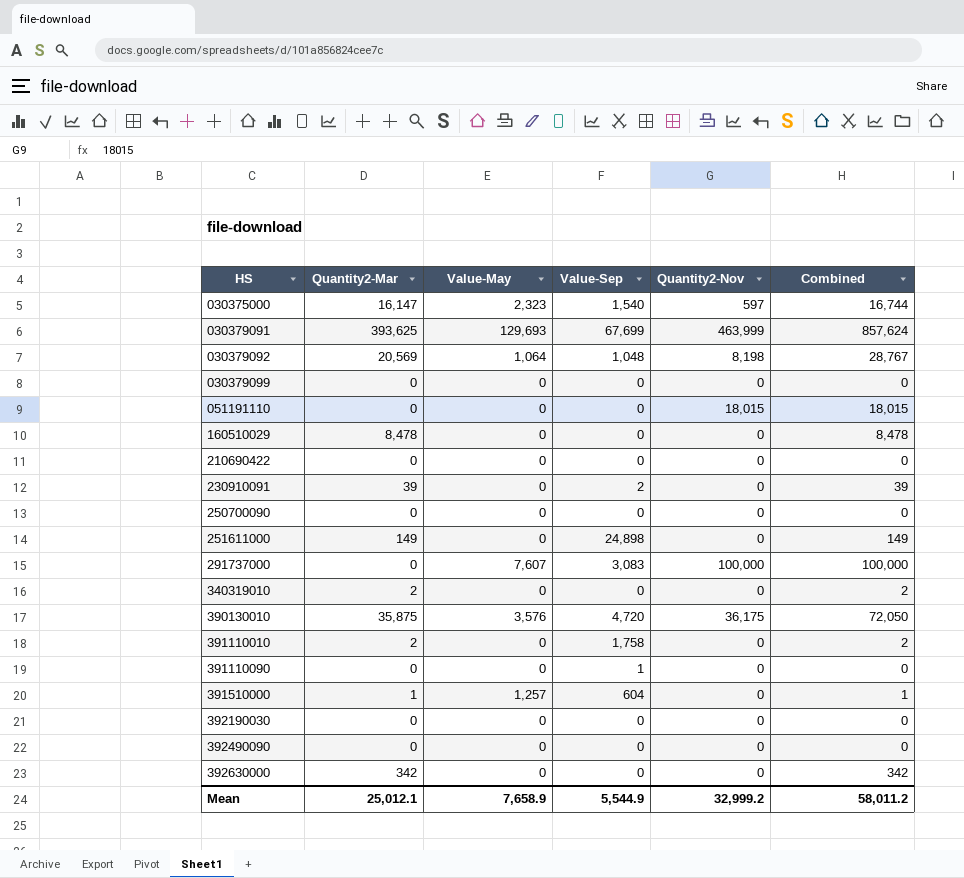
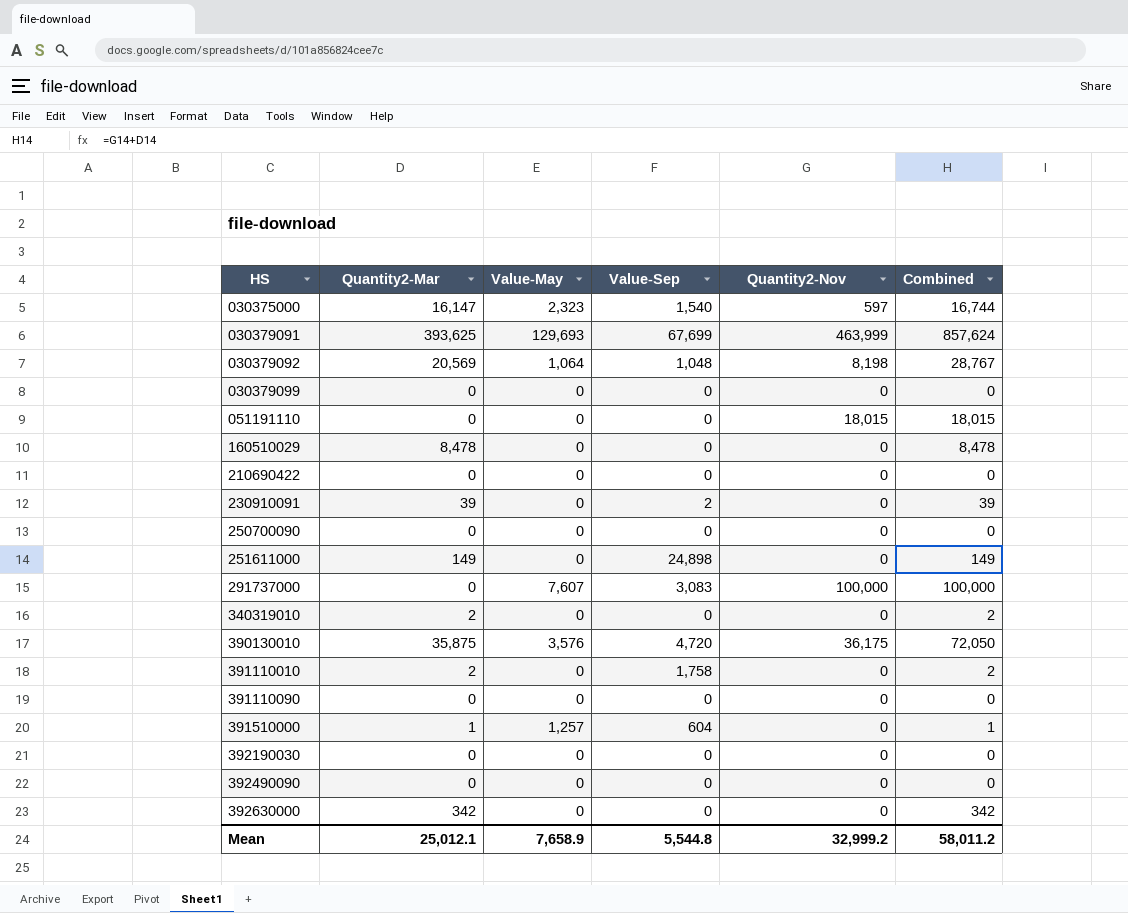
391110090 | Value-Sep: 1 -> 0
Mean | Value-Sep: 5,544.9 -> 5,544.8

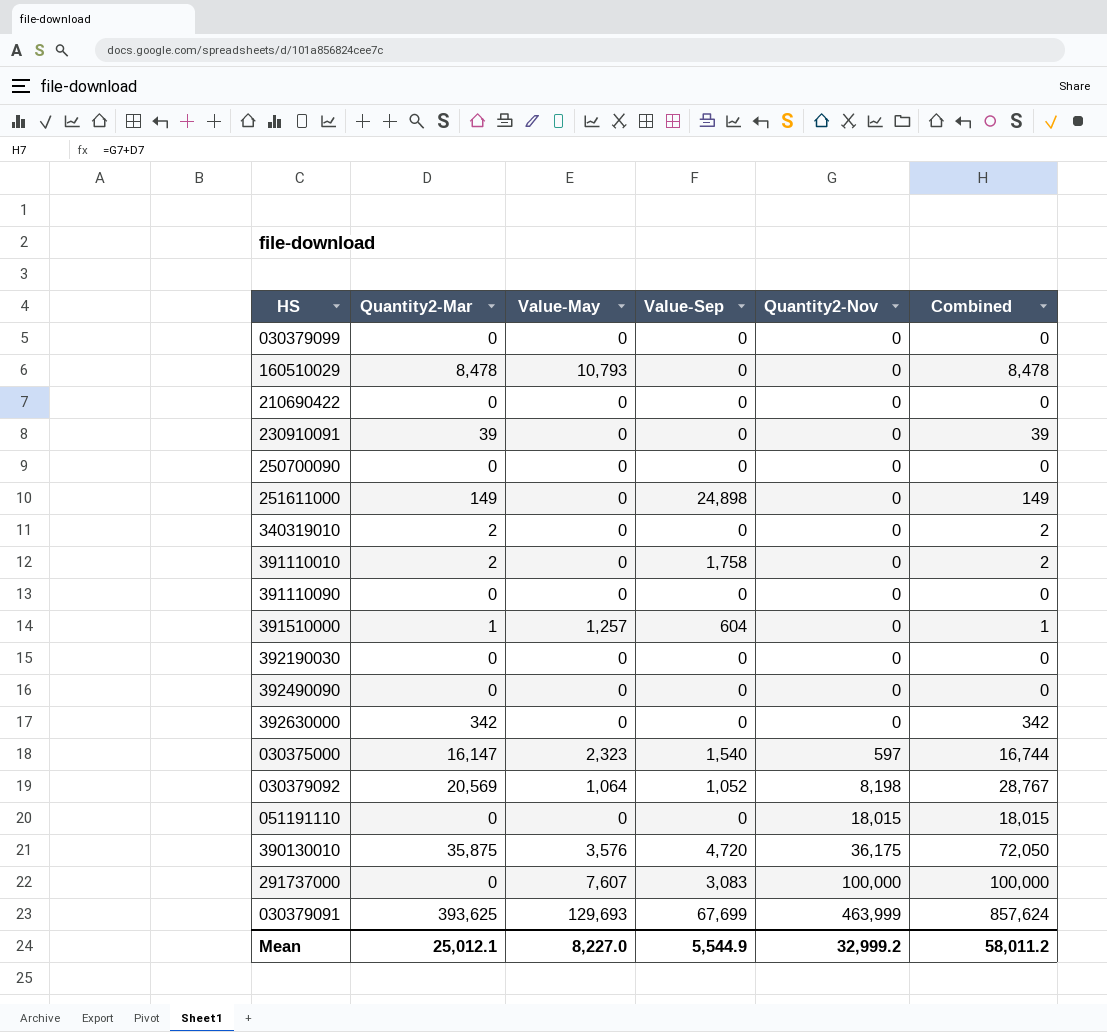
row order: HS ascending -> Quantity2-Nov ascending
160510029 | Value-May: 0 -> 10,793
230910091 | Value-Sep: 2 -> 0
030379092 | Value-Sep: 1,048 -> 1,052
Mean | Value-May: 7,658.9 -> 8,227.0
Mean | Value-Sep: 5,544.8 -> 5,544.9

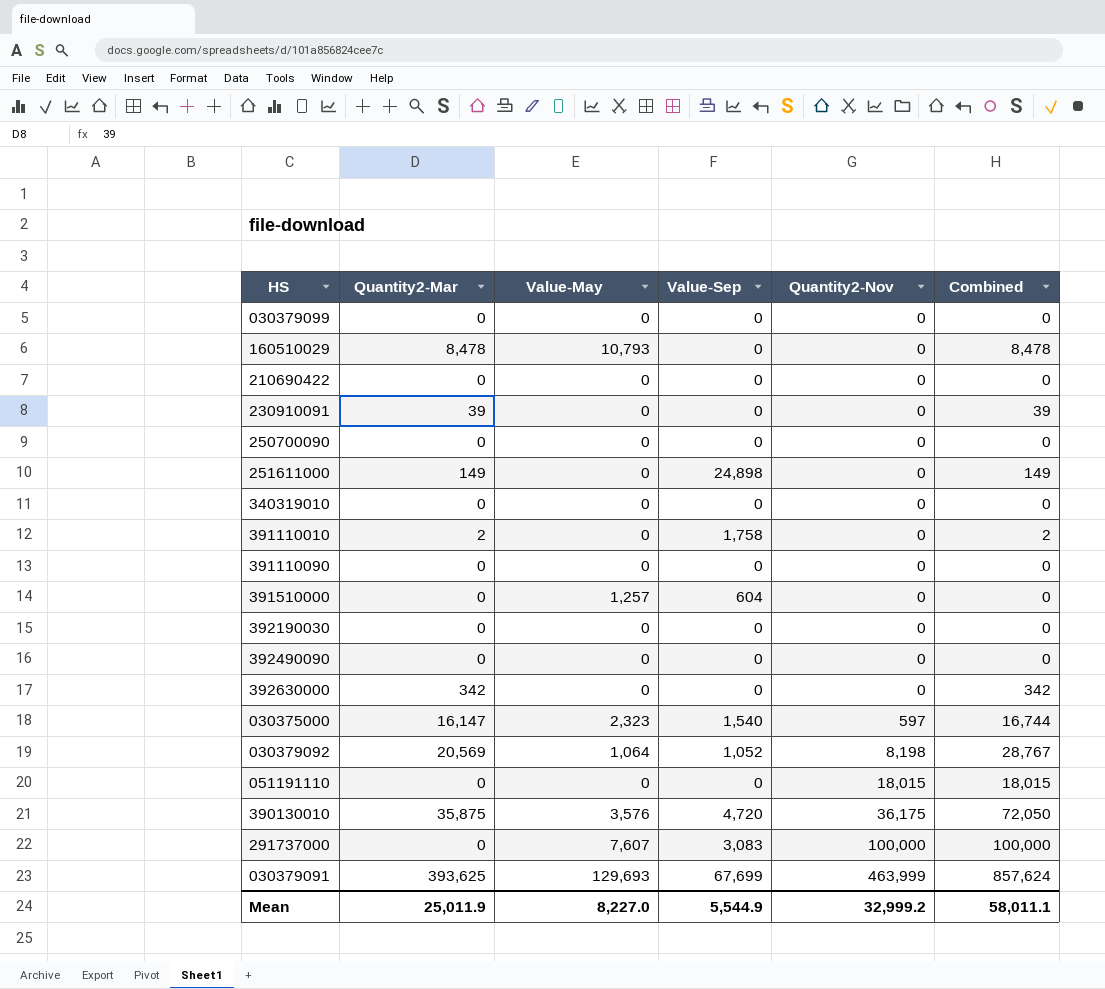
340319010 | Quantity2-Mar: 2 -> 0
340319010 | Combined: 2 -> 0
391510000 | Quantity2-Mar: 1 -> 0
391510000 | Combined: 1 -> 0
Mean | Quantity2-Mar: 25,012.1 -> 25,011.9
Mean | Combined: 58,011.2 -> 58,011.1

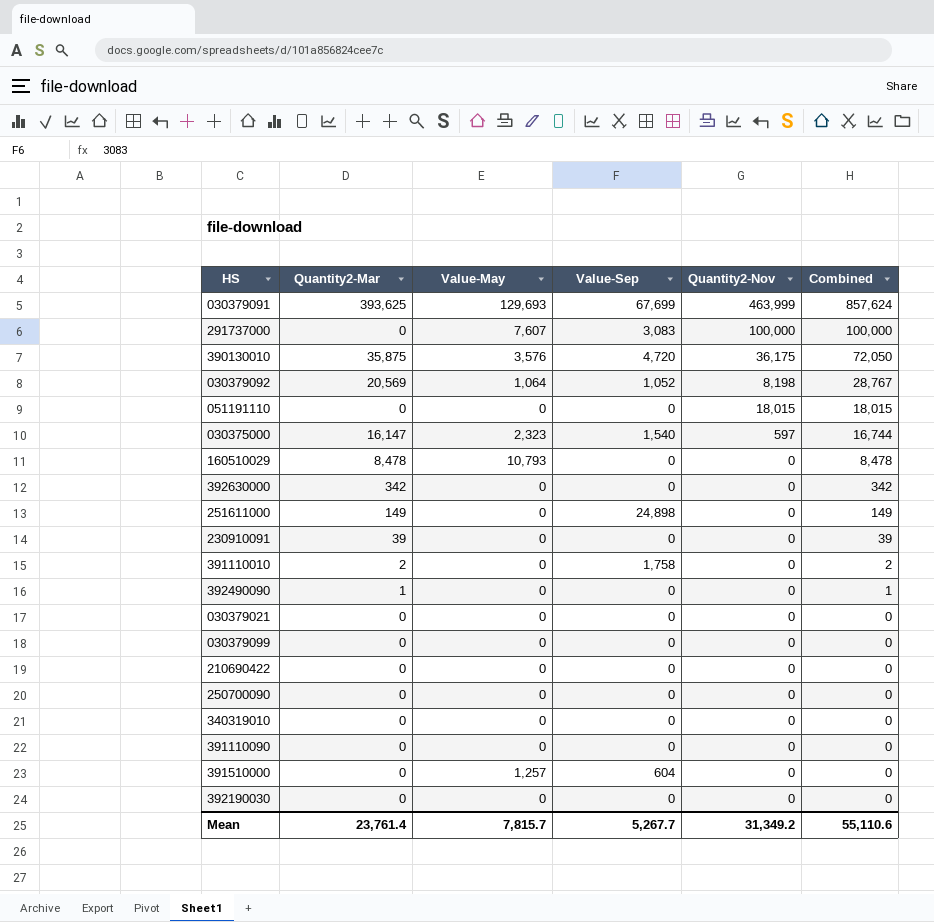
row order: Quantity2-Nov ascending -> Combined descending
392490090 | Quantity2-Mar: 0 -> 1
392490090 | Combined: 0 -> 1
row 030379021: none -> 0 | 0 | 0 | 0 | 0
Mean | Quantity2-Mar: 25,011.9 -> 23,761.4
Mean | Value-May: 8,227.0 -> 7,815.7
Mean | Value-Sep: 5,544.9 -> 5,267.7
Mean | Quantity2-Nov: 32,999.2 -> 31,349.2
Mean | Combined: 58,011.1 -> 55,110.6

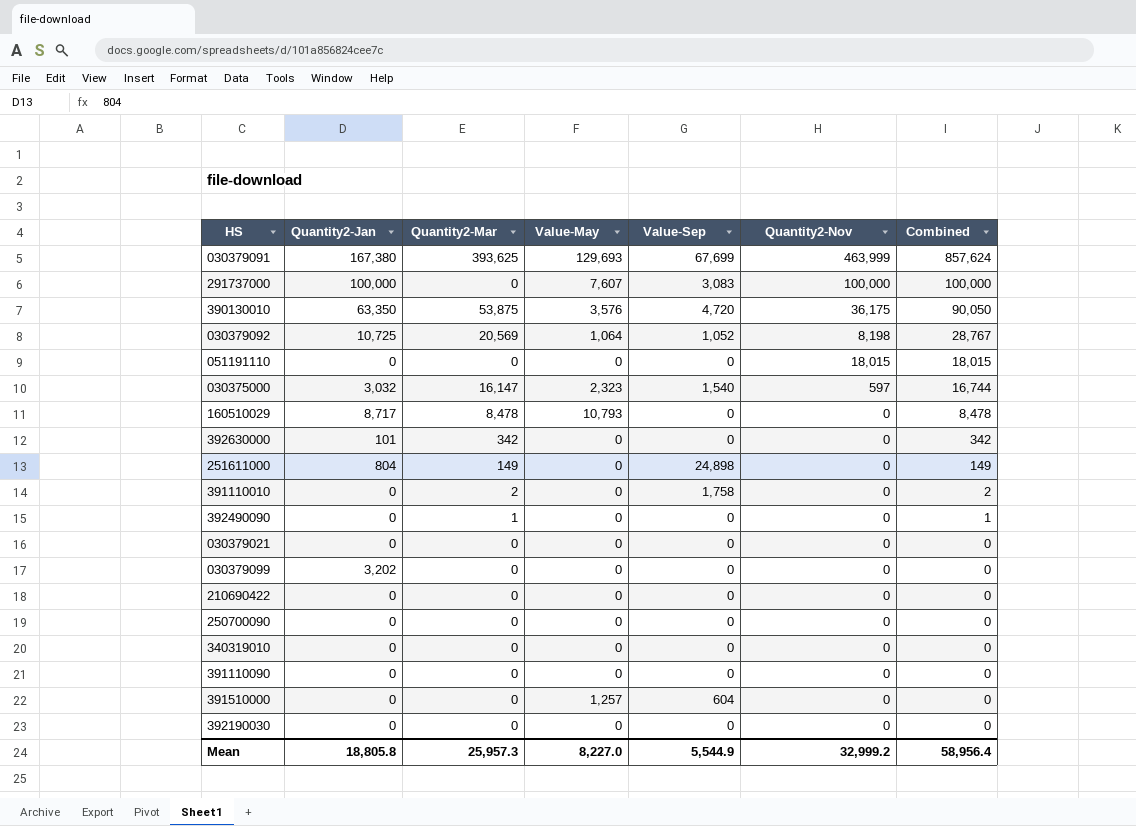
column Quantity2-Jan | position: none -> 2
row 230910091: 39 | 0 | 0 | 0 | 39 -> none
390130010 | Quantity2-Mar: 35,875 -> 53,875
390130010 | Combined: 72,050 -> 90,050
Mean | Quantity2-Mar: 23,761.4 -> 25,957.3
Mean | Value-May: 7,815.7 -> 8,227.0
Mean | Value-Sep: 5,267.7 -> 5,544.9
Mean | Quantity2-Nov: 31,349.2 -> 32,999.2
Mean | Combined: 55,110.6 -> 58,956.4

